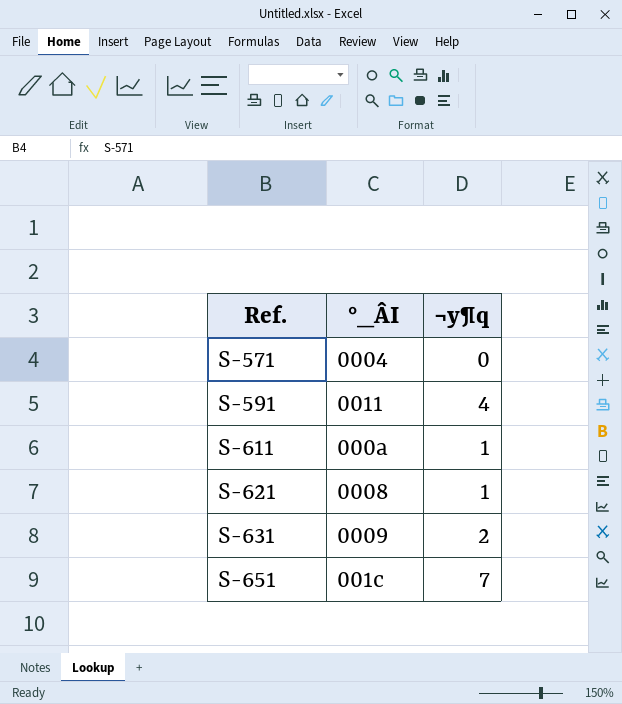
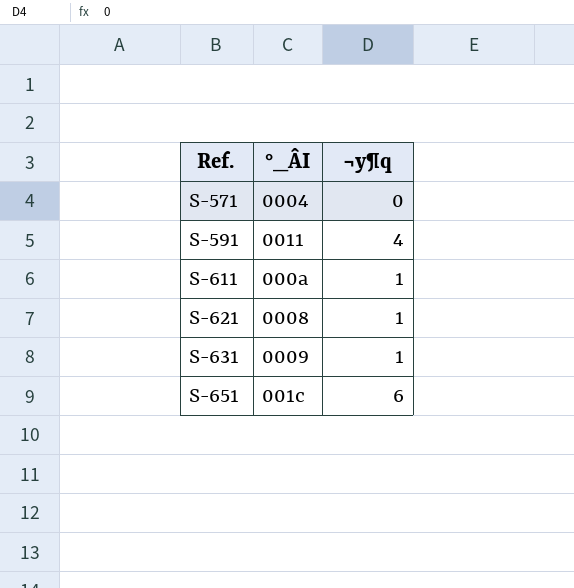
S-631 | ¬y¶q: 2 -> 1
S-651 | ¬y¶q: 7 -> 6

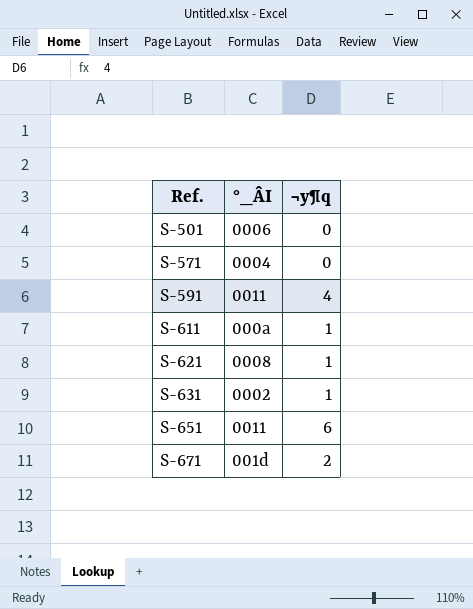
row S-501: none -> 0006 | 0
S-631 | °_ÂI: 0009 -> 0002
S-651 | °_ÂI: 001c -> 0011
row S-671: none -> 001d | 2

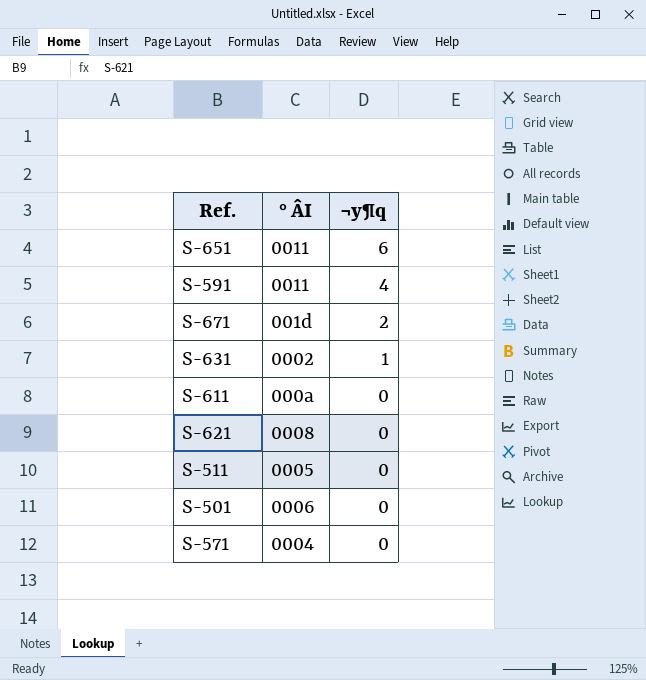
row order: Ref. ascending -> ¬y¶q descending
column name: °_ÂI -> ° ÂI
S-611 | ¬y¶q: 1 -> 0
S-621 | ¬y¶q: 1 -> 0
row S-511: none -> 0005 | 0

